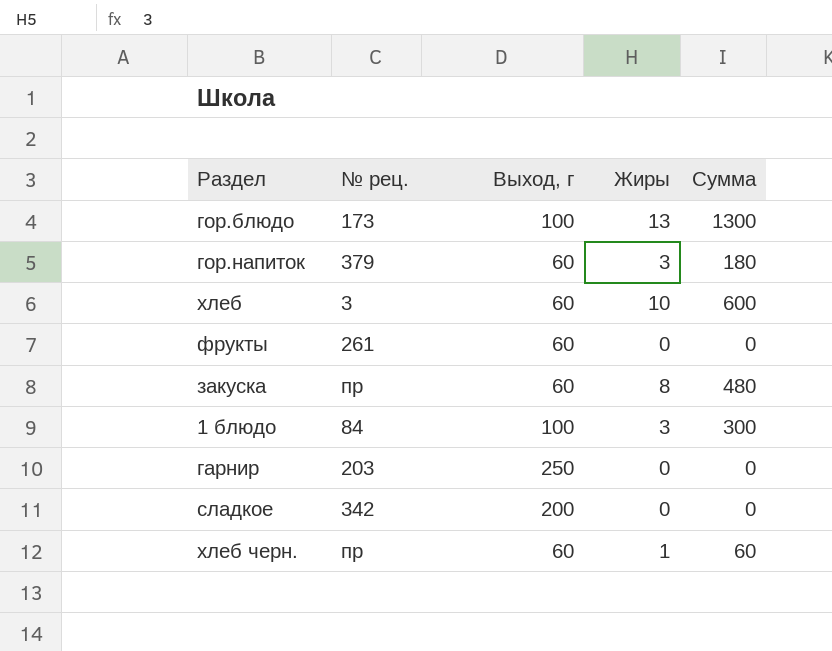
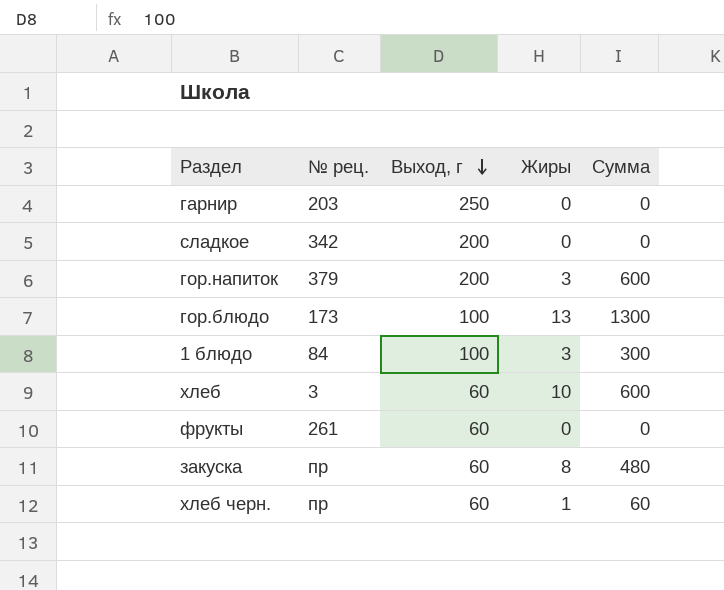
row order: none -> Выход, г descending
гор.напиток | Выход, г: 60 -> 200
гор.напиток | Сумма: 180 -> 600

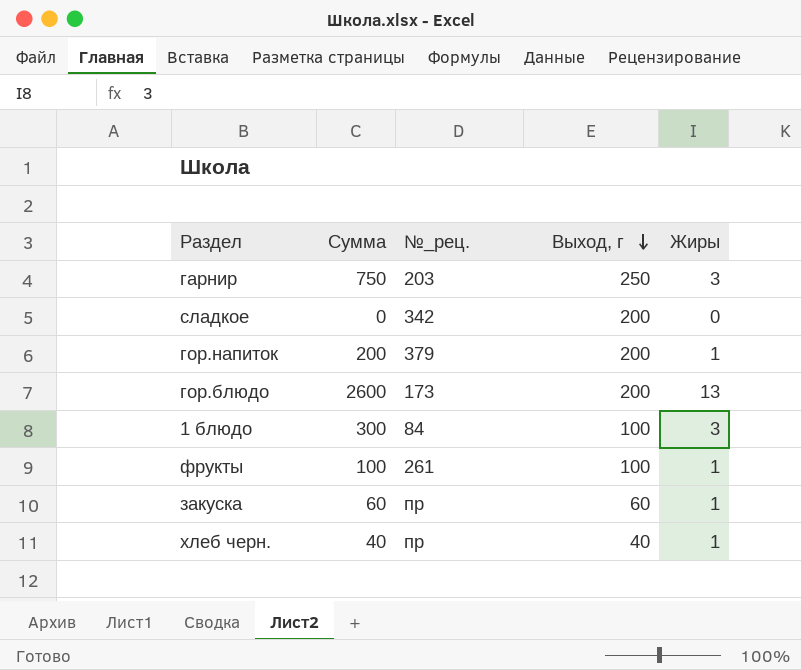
column Сумма | position: 5 -> 2
column name: № рец. -> №_рец.
row хлеб: 3 | 60 | 10 | 600 -> none
гарнир | Сумма: 0 -> 750
гарнир | Жиры: 0 -> 3
гор.напиток | Сумма: 600 -> 200
гор.напиток | Жиры: 3 -> 1
гор.блюдо | Сумма: 1300 -> 2600
гор.блюдо | Выход, г: 100 -> 200
фрукты | Сумма: 0 -> 100
фрукты | Выход, г: 60 -> 100
фрукты | Жиры: 0 -> 1
закуска | Сумма: 480 -> 60
закуска | Жиры: 8 -> 1
хлеб черн. | Сумма: 60 -> 40
хлеб черн. | Выход, г: 60 -> 40

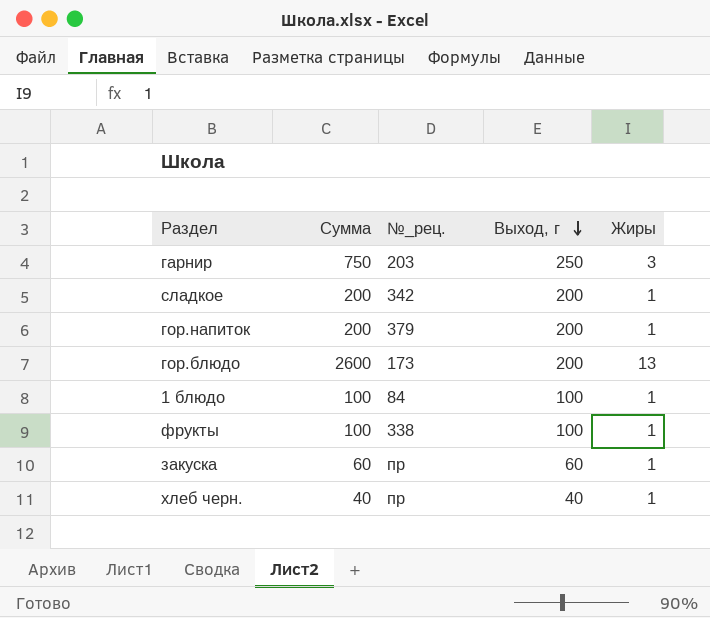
сладкое | Сумма: 0 -> 200
сладкое | Жиры: 0 -> 1
1 блюдо | Сумма: 300 -> 100
1 блюдо | Жиры: 3 -> 1
фрукты | №_рец.: 261 -> 338

